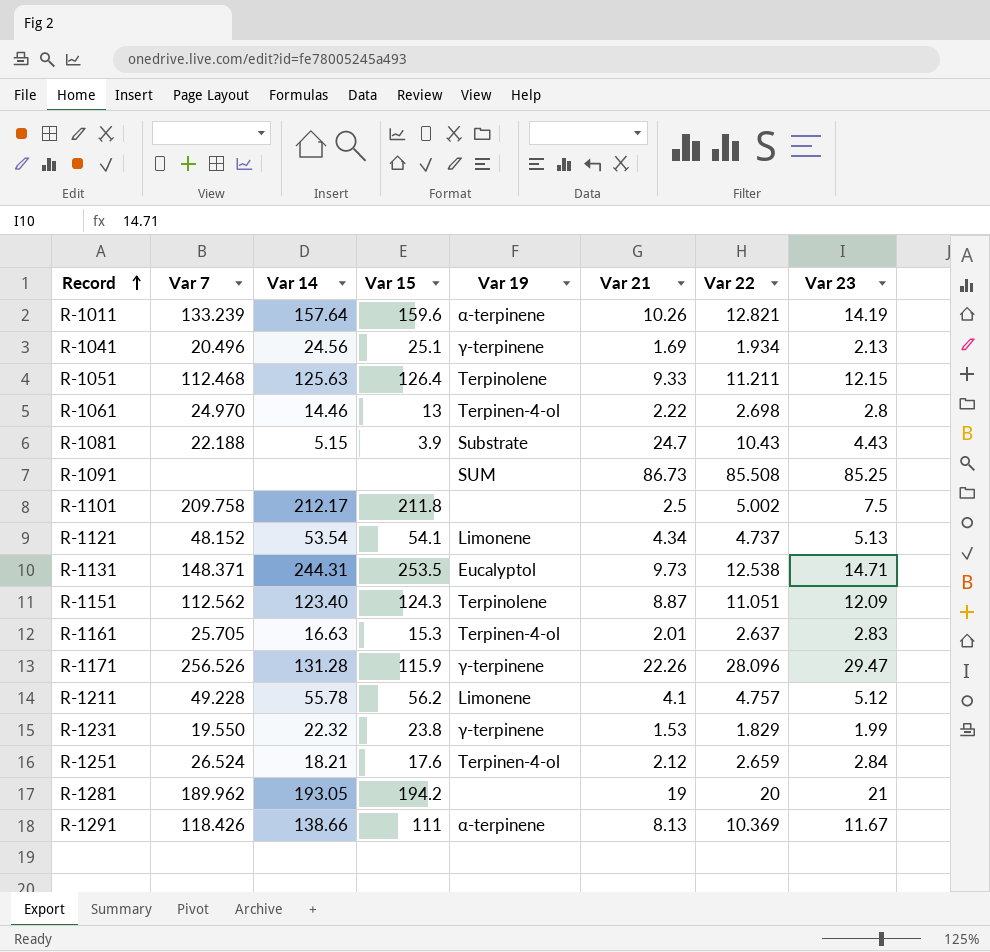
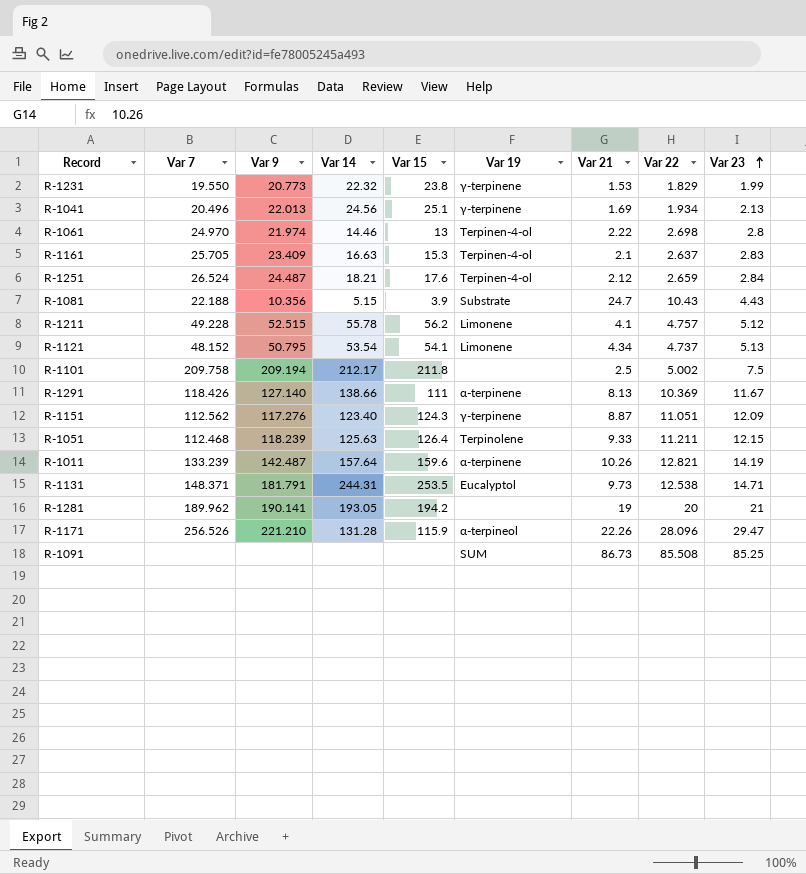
row order: Record ascending -> Var 23 ascending
column Var 9 | position: none -> 3
R-1161 | Var 21: 2.01 -> 2.1
R-1151 | Var 19: Terpinolene -> γ-terpinene
R-1171 | Var 19: γ-terpinene -> α-terpineol

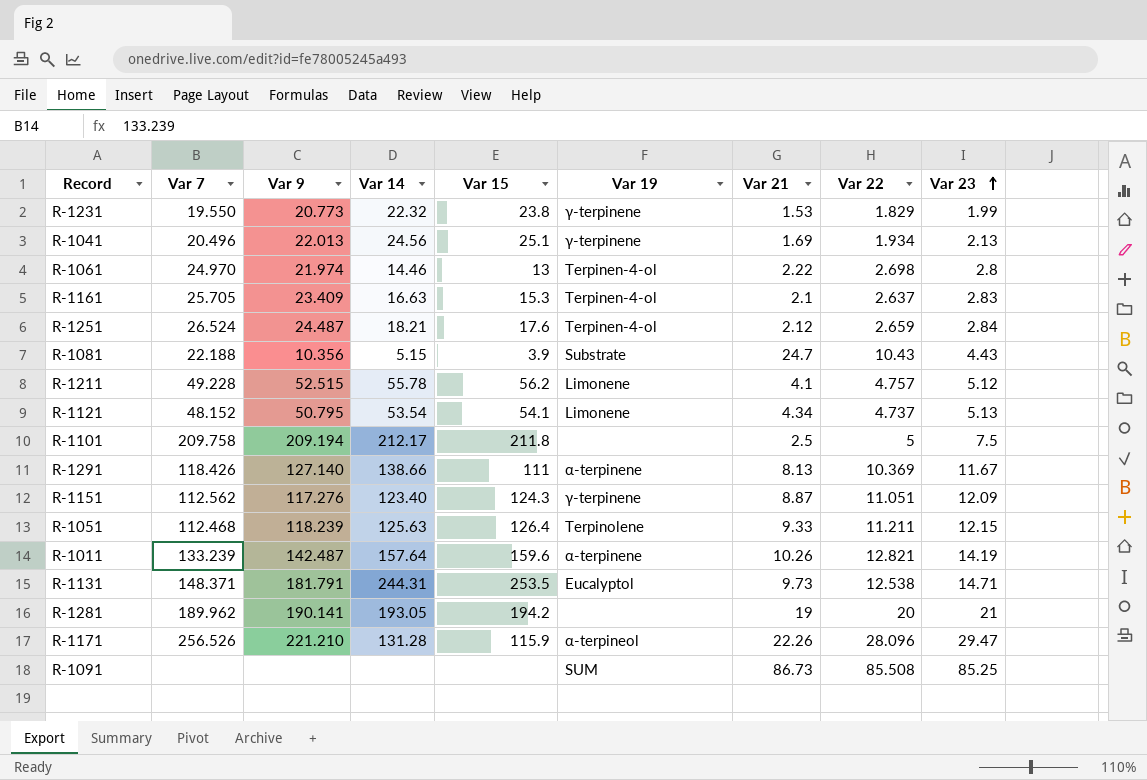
R-1101 | Var 22: 5.002 -> 5

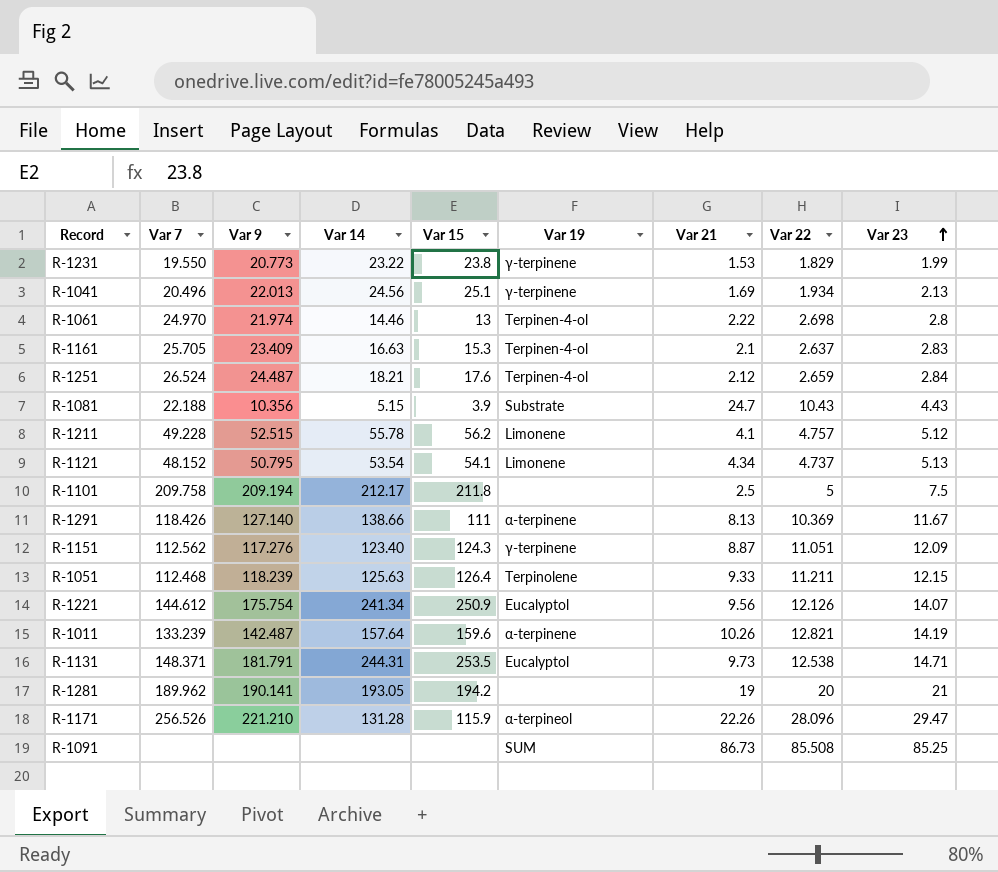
R-1231 | Var 14: 22.32 -> 23.22
row R-1221: none -> 144.612 | 175.754 | 241.34 | 250.9 | Eucalyptol | 9.56 | 12.126 | 14.07

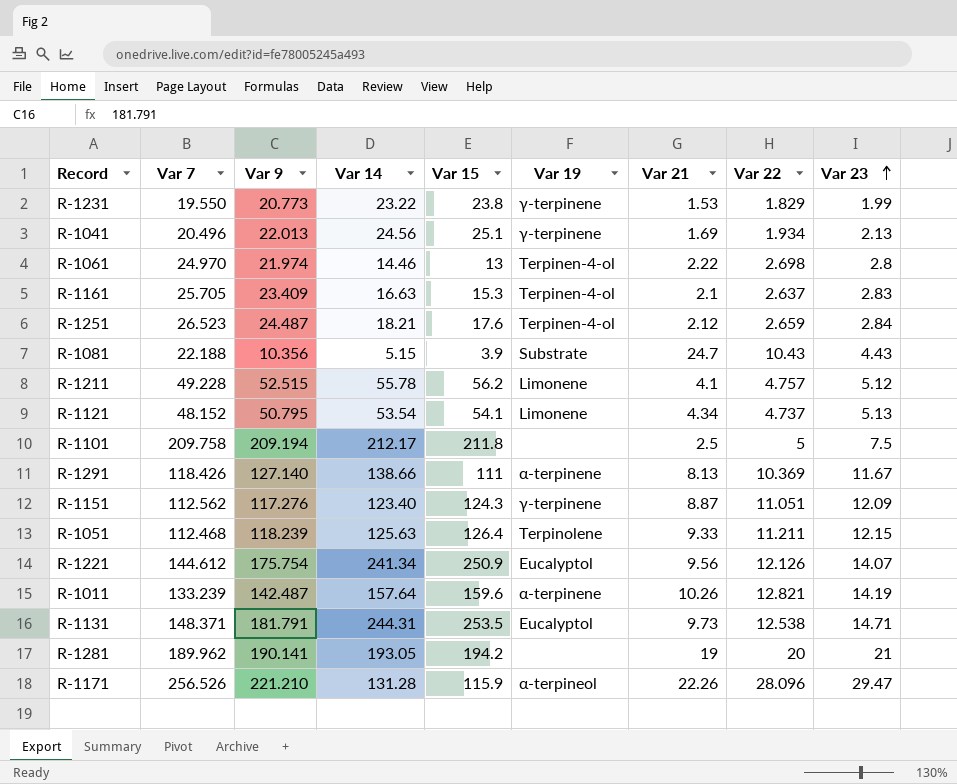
row R-1091: none | none | none | none | SUM | 86.73 | 85.508 | 85.25 -> none
R-1251 | Var 7: 26.524 -> 26.523

